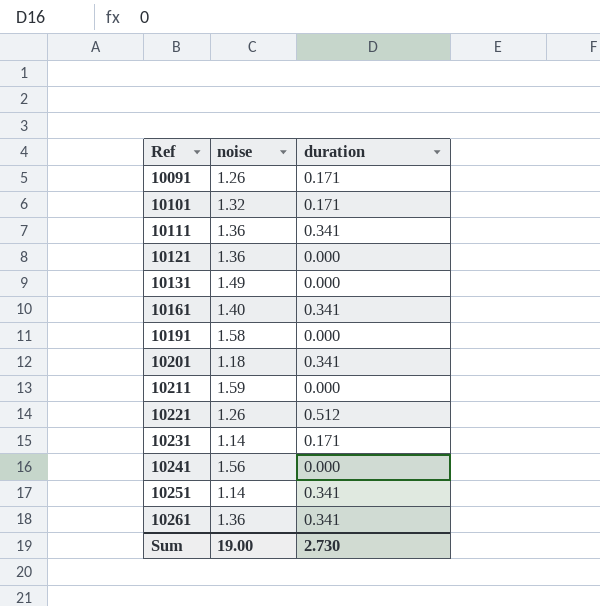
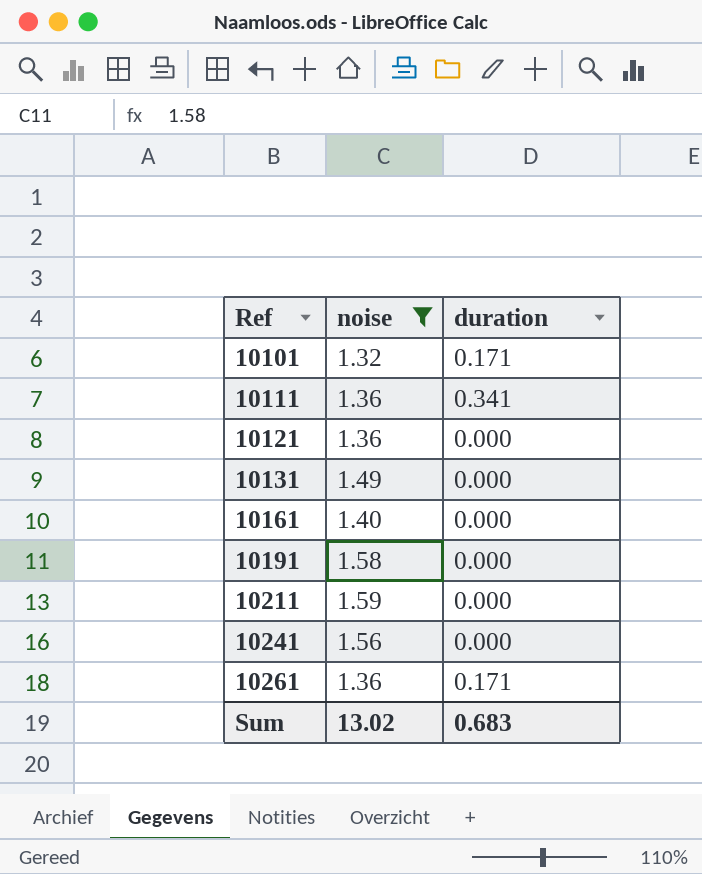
filter: none -> noise >= 1.32
10161 | duration: 0.341 -> 0.000
10261 | duration: 0.341 -> 0.171
Sum | noise: 19.00 -> 13.02
Sum | duration: 2.730 -> 0.683

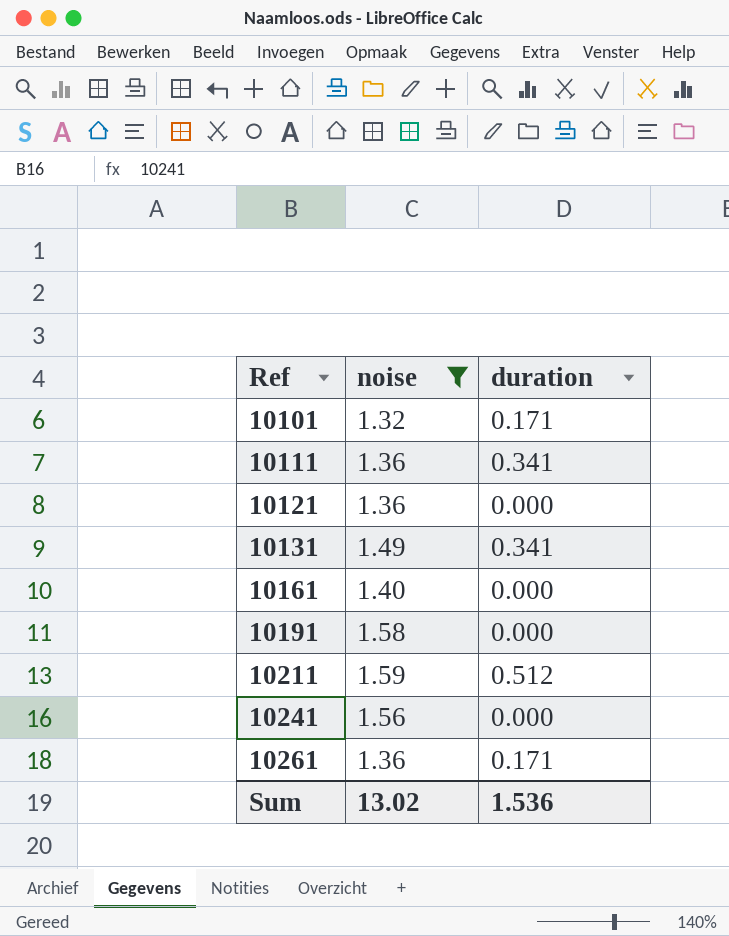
10131 | duration: 0.000 -> 0.341
10211 | duration: 0.000 -> 0.512
Sum | duration: 0.683 -> 1.536

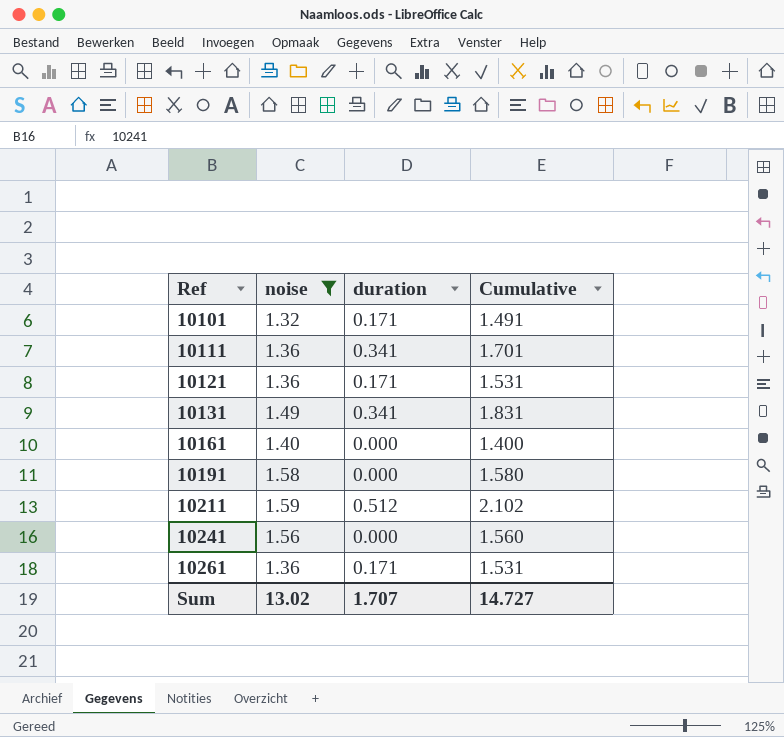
column Cumulative | formula: none -> [noise] + [duration]
10121 | duration: 0.000 -> 0.171
Sum | duration: 1.536 -> 1.707

